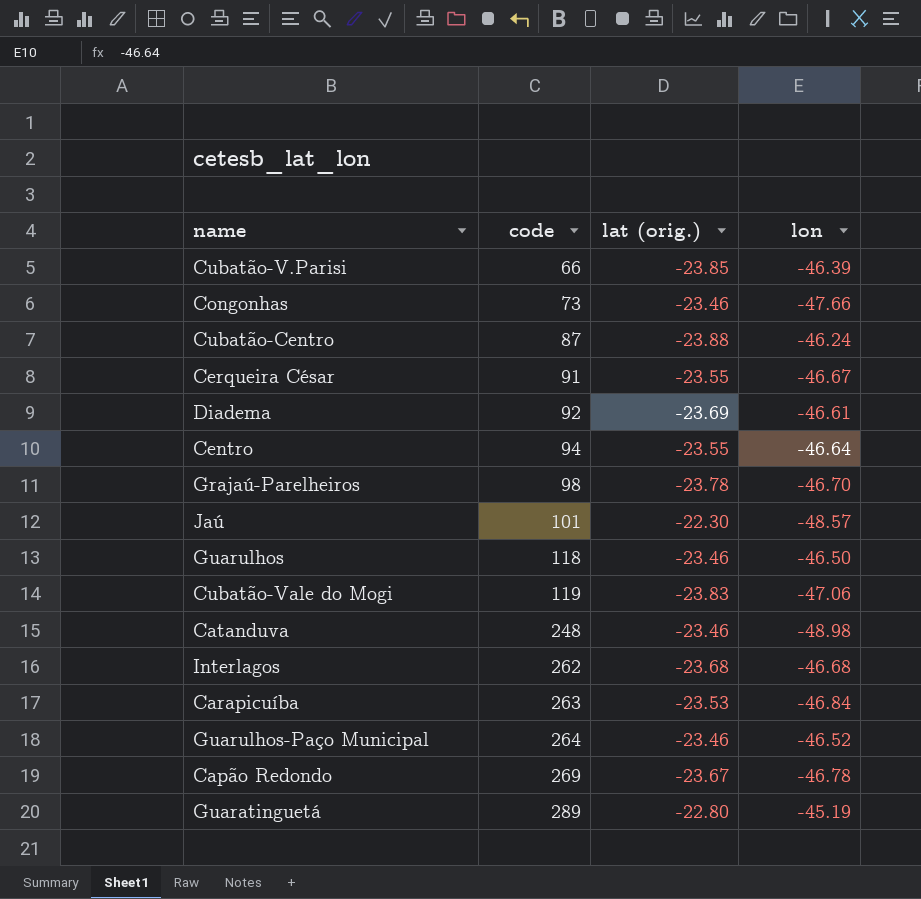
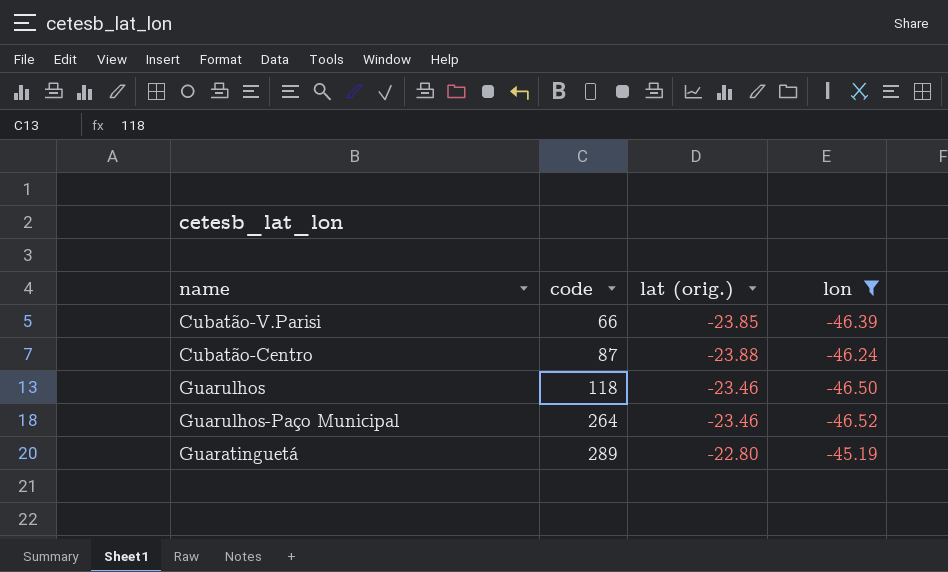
filter: none -> lon >= -46.52

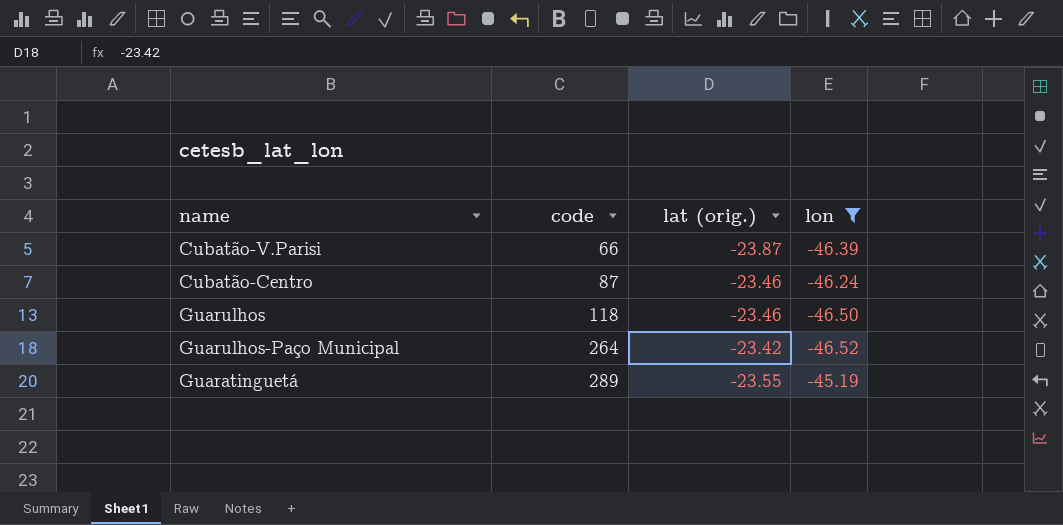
Cubatão-V.Parisi | lat (orig.): -23.85 -> -23.87
Cubatão-Centro | lat (orig.): -23.88 -> -23.46
Guarulhos-Paço Municipal | lat (orig.): -23.46 -> -23.42
Guaratinguetá | lat (orig.): -22.80 -> -23.55

